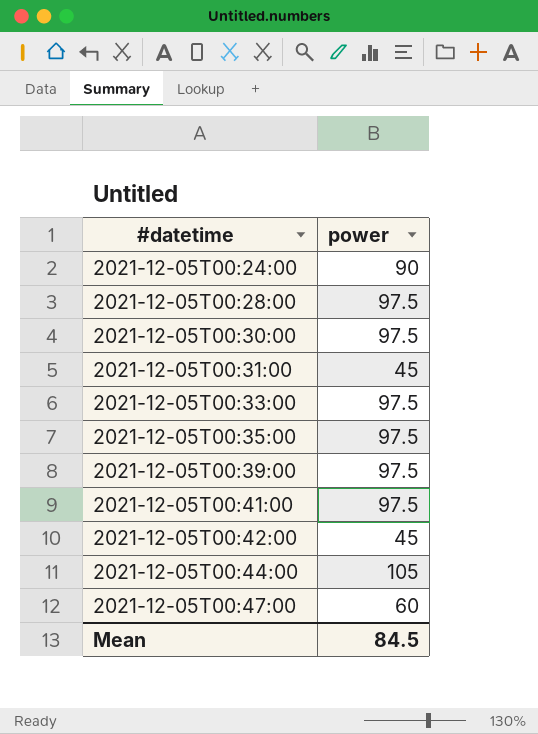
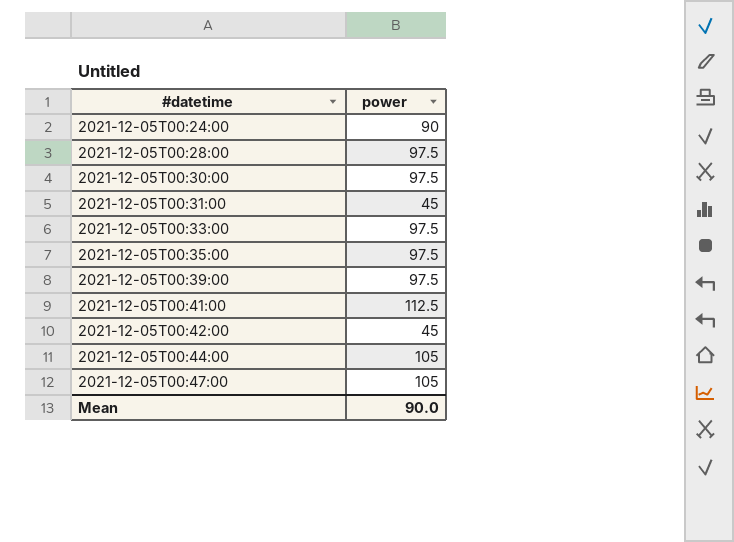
2021-12-05T00:41:00 | power: 97.5 -> 112.5
2021-12-05T00:47:00 | power: 60 -> 105
Mean | power: 84.5 -> 90.0

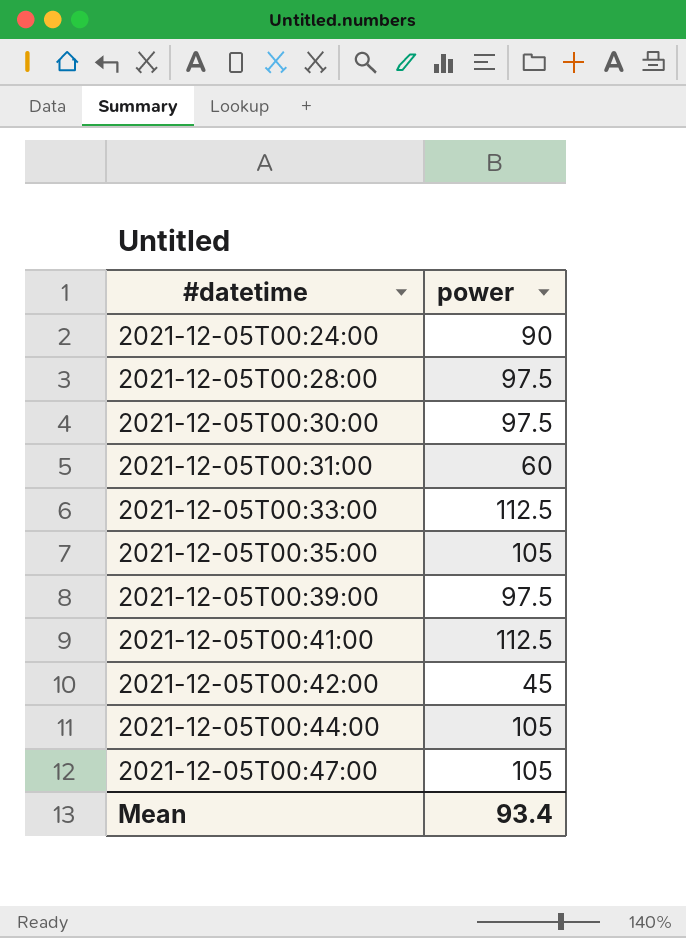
2021-12-05T00:31:00 | power: 45 -> 60
2021-12-05T00:33:00 | power: 97.5 -> 112.5
2021-12-05T00:35:00 | power: 97.5 -> 105
Mean | power: 90.0 -> 93.4

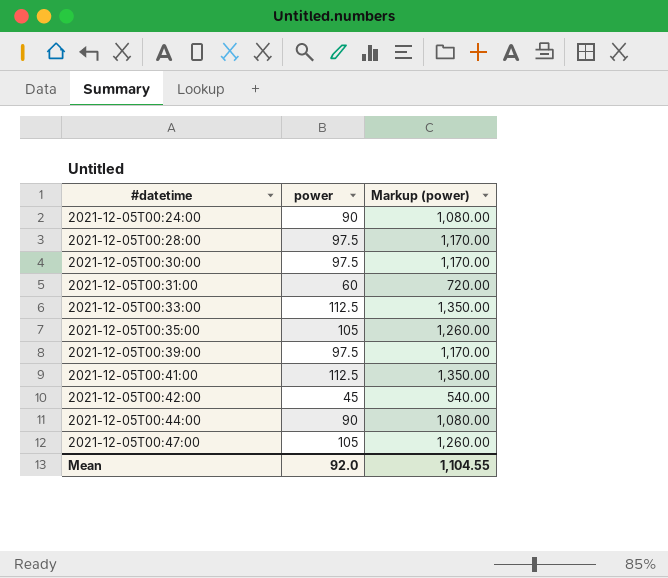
column Markup (power) | formula: none -> [power] * 12
2021-12-05T00:44:00 | power: 105 -> 90
Mean | power: 93.4 -> 92.0

